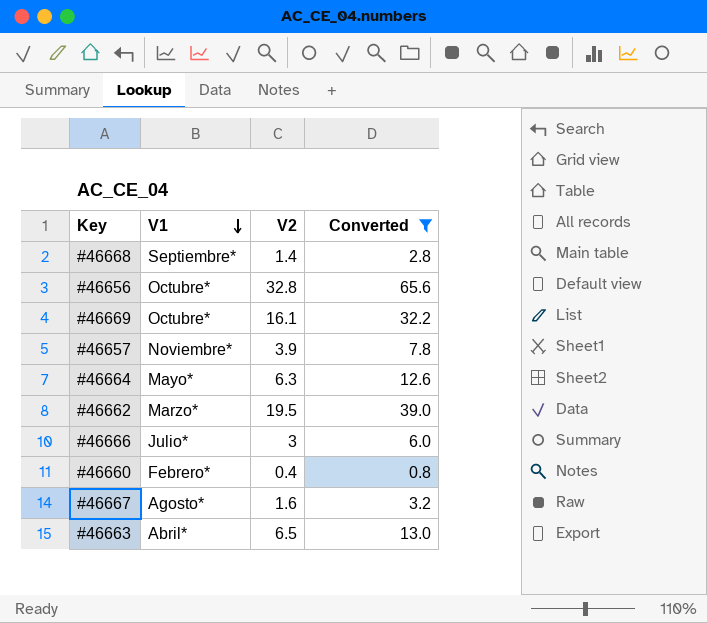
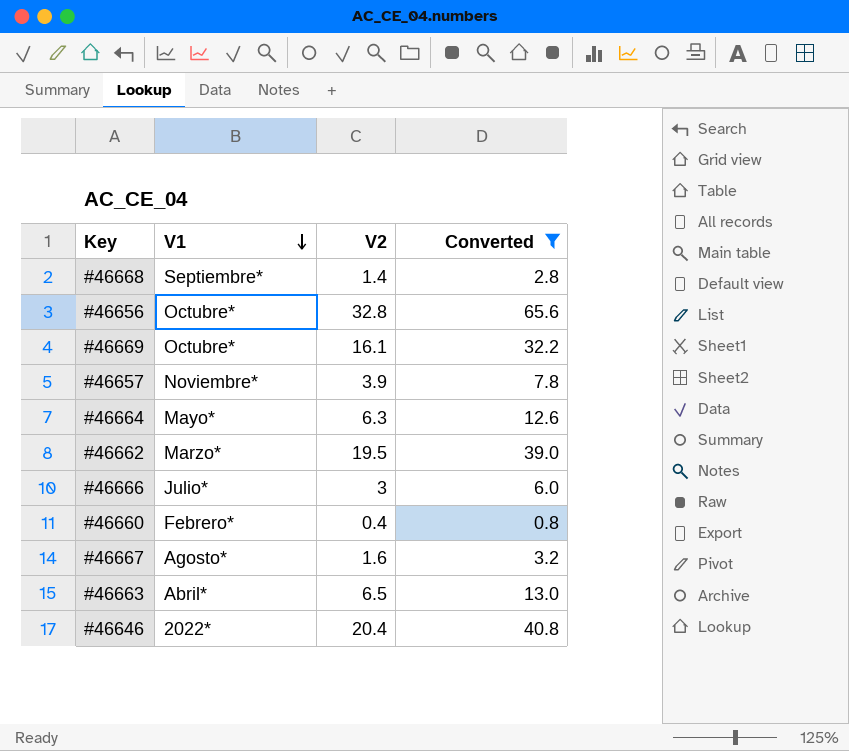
row #46646: none -> 2022* | 20.4 | 40.8

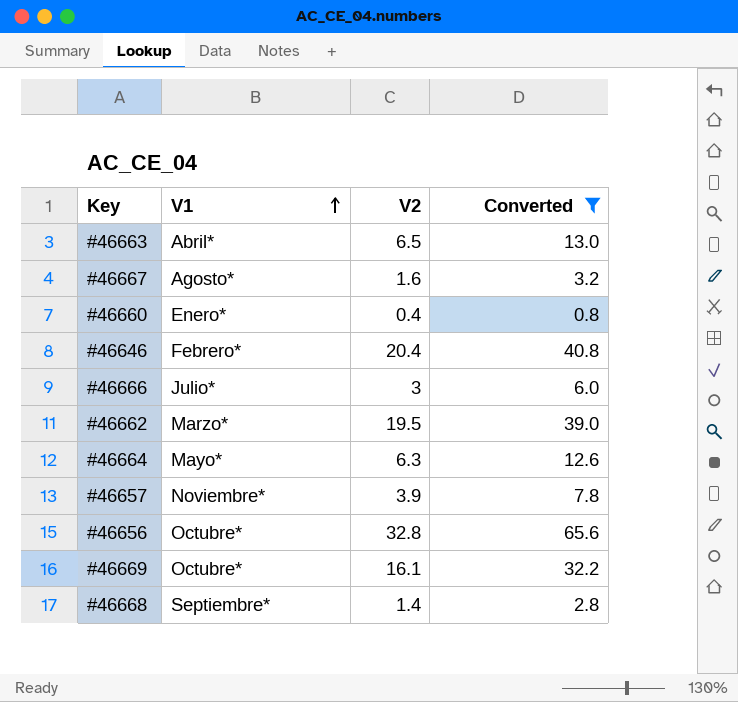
row order: V1 descending -> V1 ascending
#46660 | V1: Febrero* -> Enero*
#46646 | V1: 2022* -> Febrero*

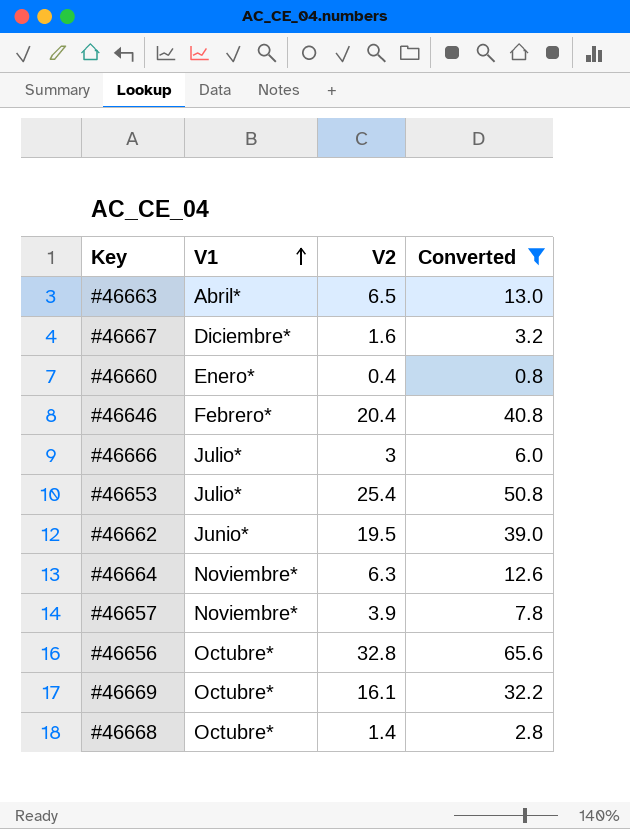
#46667 | V1: Agosto* -> Diciembre*
row #46653: none -> Julio* | 25.4 | 50.8
#46662 | V1: Marzo* -> Junio*
#46664 | V1: Mayo* -> Noviembre*
#46668 | V1: Septiembre* -> Octubre*

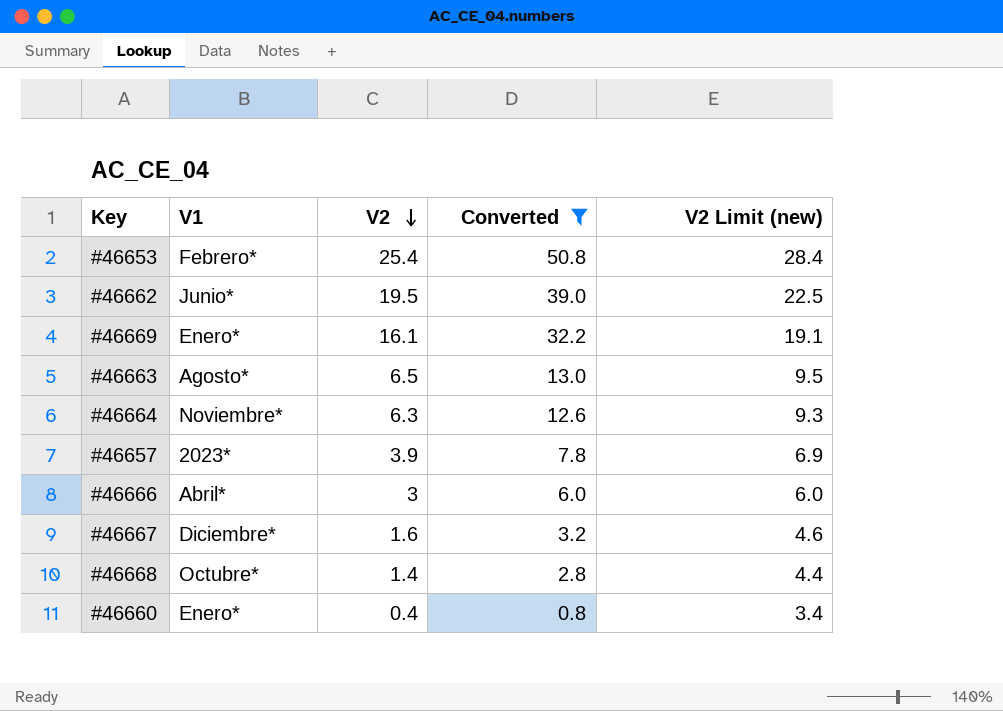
row order: V1 ascending -> V2 descending
column V2 Limit (new) | formula: none -> [V2] + 3
row #46646: Febrero* | 20.4 | 40.8 -> none
row #46656: Octubre* | 32.8 | 65.6 -> none
#46653 | V1: Julio* -> Febrero*
#46669 | V1: Octubre* -> Enero*
#46663 | V1: Abril* -> Agosto*
#46657 | V1: Noviembre* -> 2023*
#46666 | V1: Julio* -> Abril*

